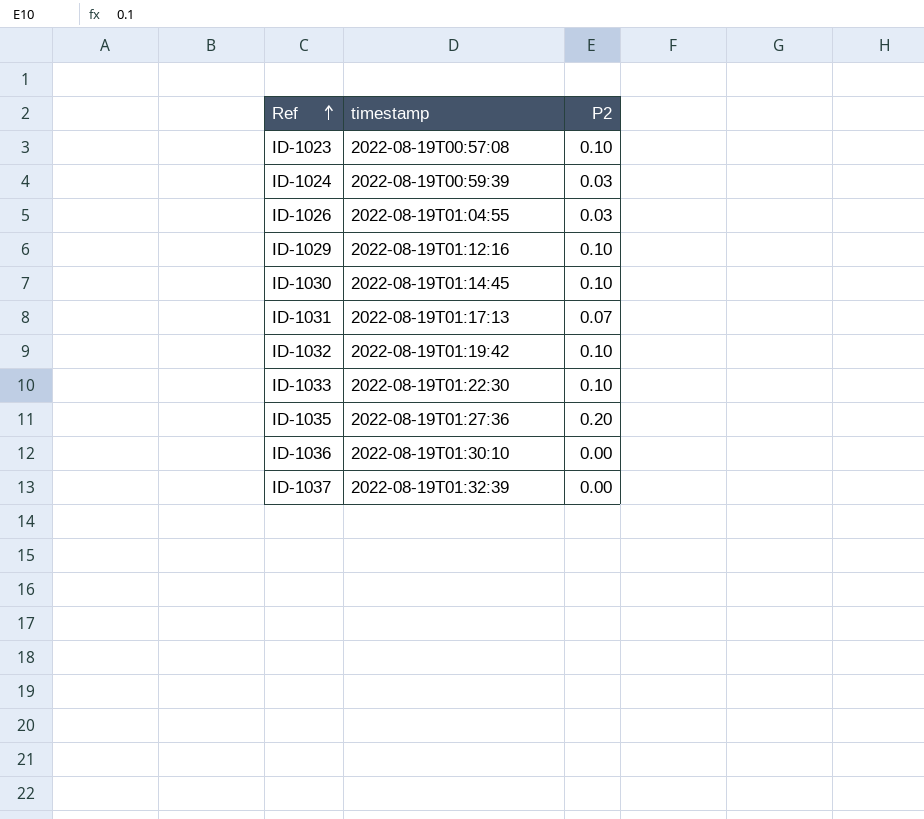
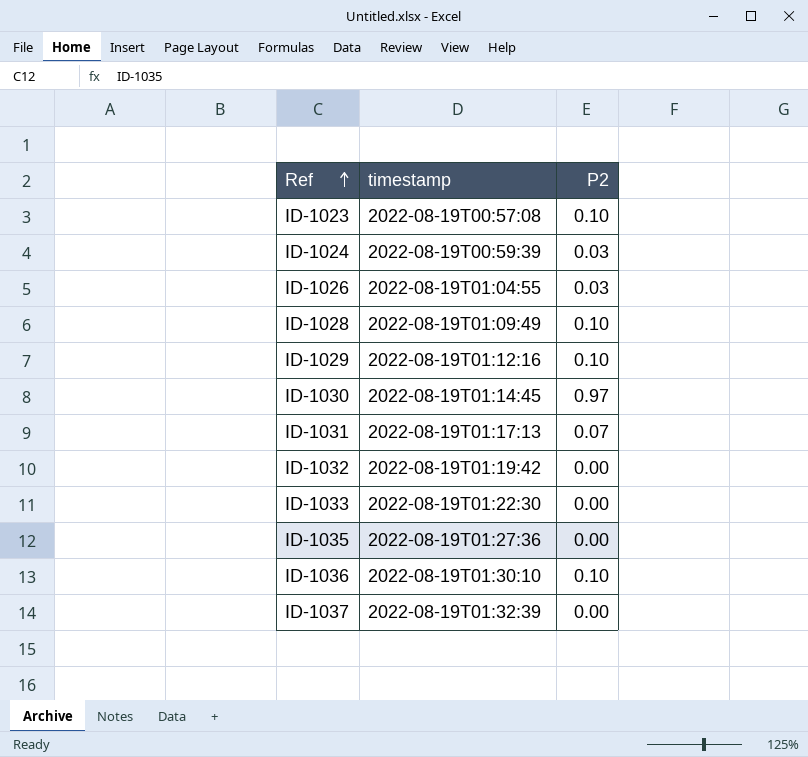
row ID-1028: none -> 2022-08-19T01:09:49 | 0.10
ID-1030 | P2: 0.10 -> 0.97
ID-1032 | P2: 0.10 -> 0.00
ID-1033 | P2: 0.10 -> 0.00
ID-1035 | P2: 0.20 -> 0.00
ID-1036 | P2: 0.00 -> 0.10

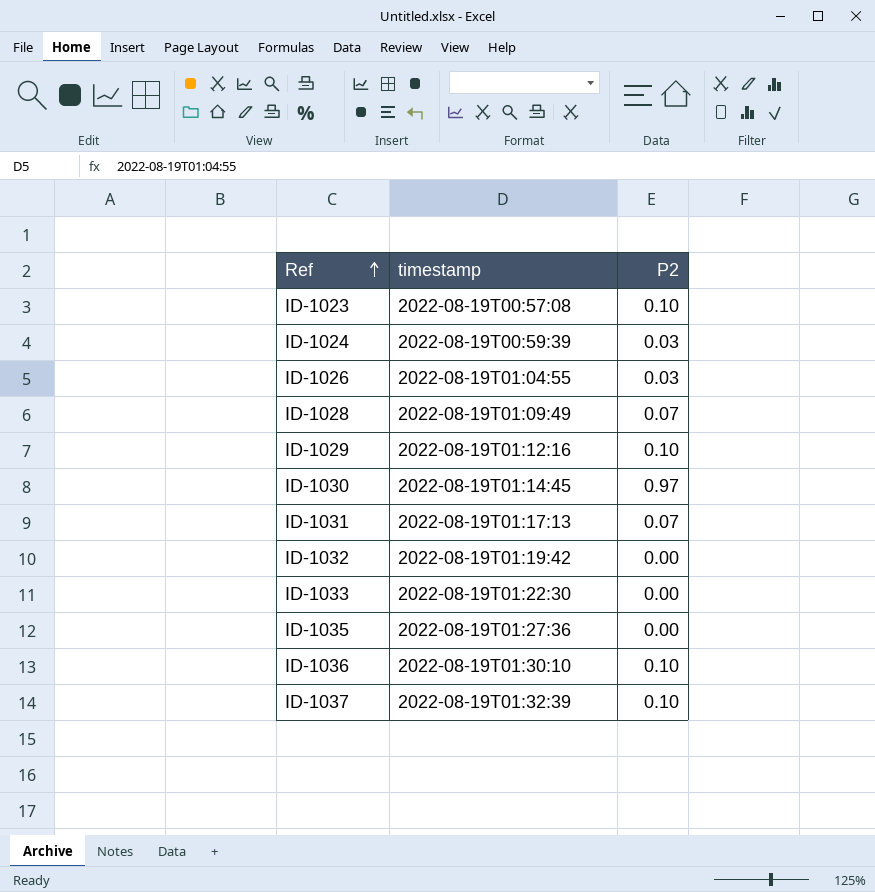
ID-1028 | P2: 0.10 -> 0.07
ID-1037 | P2: 0.00 -> 0.10

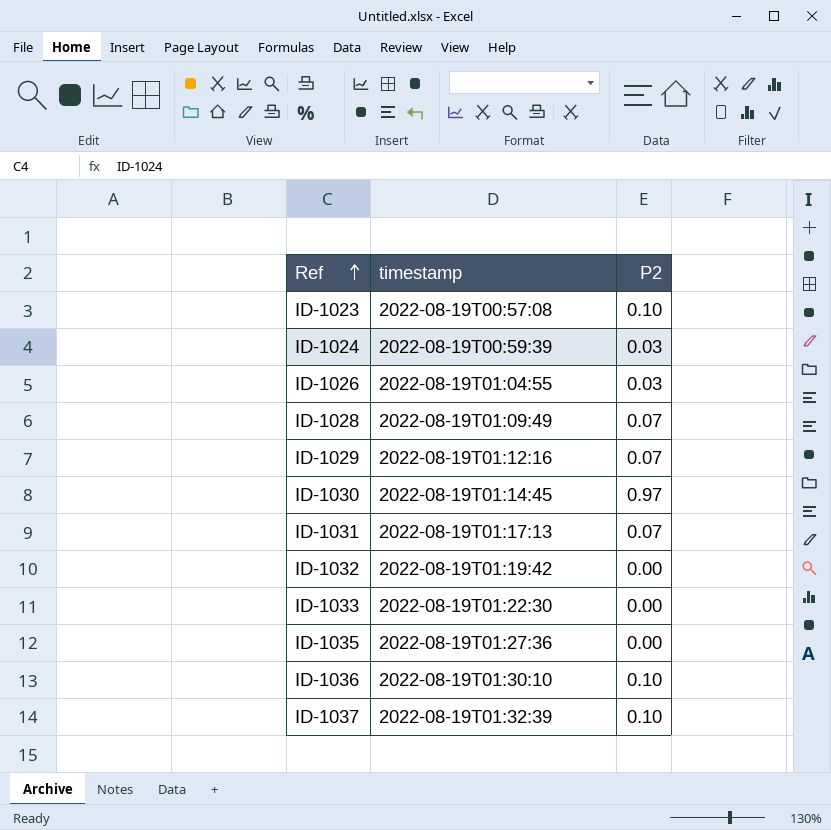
ID-1029 | P2: 0.10 -> 0.07

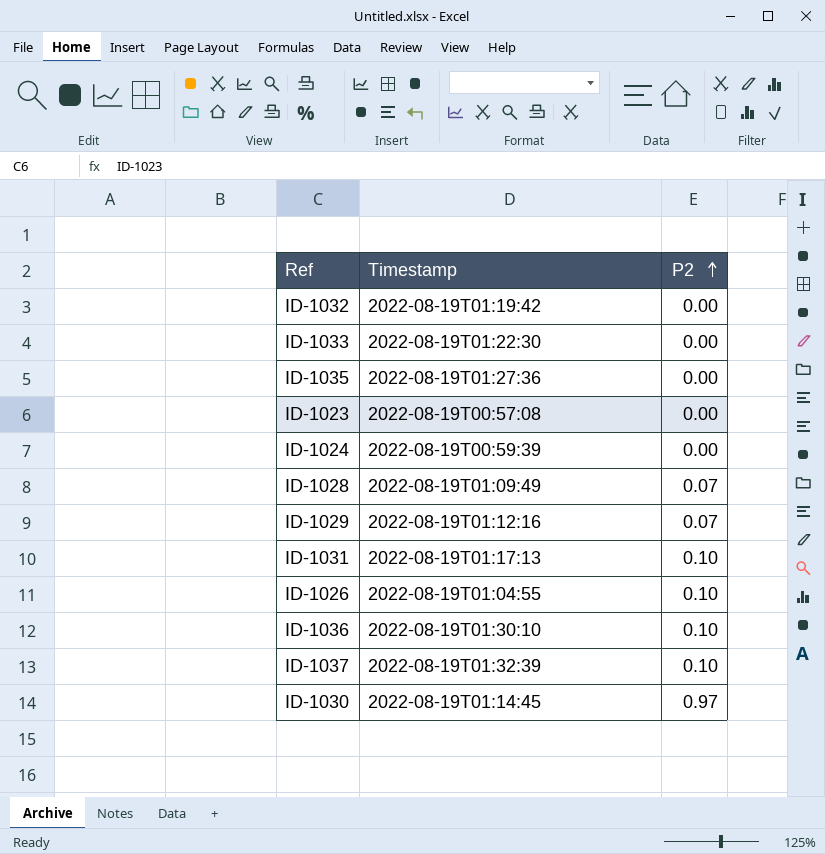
row order: Ref ascending -> P2 ascending
column name: timestamp -> Timestamp
ID-1023 | P2: 0.10 -> 0.00
ID-1024 | P2: 0.03 -> 0.00
ID-1031 | P2: 0.07 -> 0.10
ID-1026 | P2: 0.03 -> 0.10

